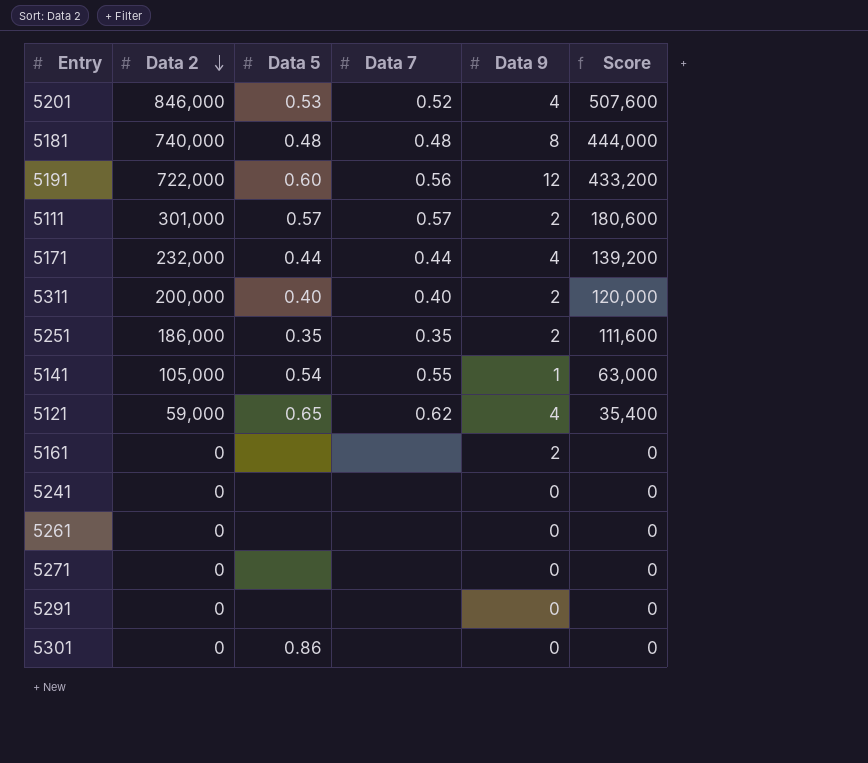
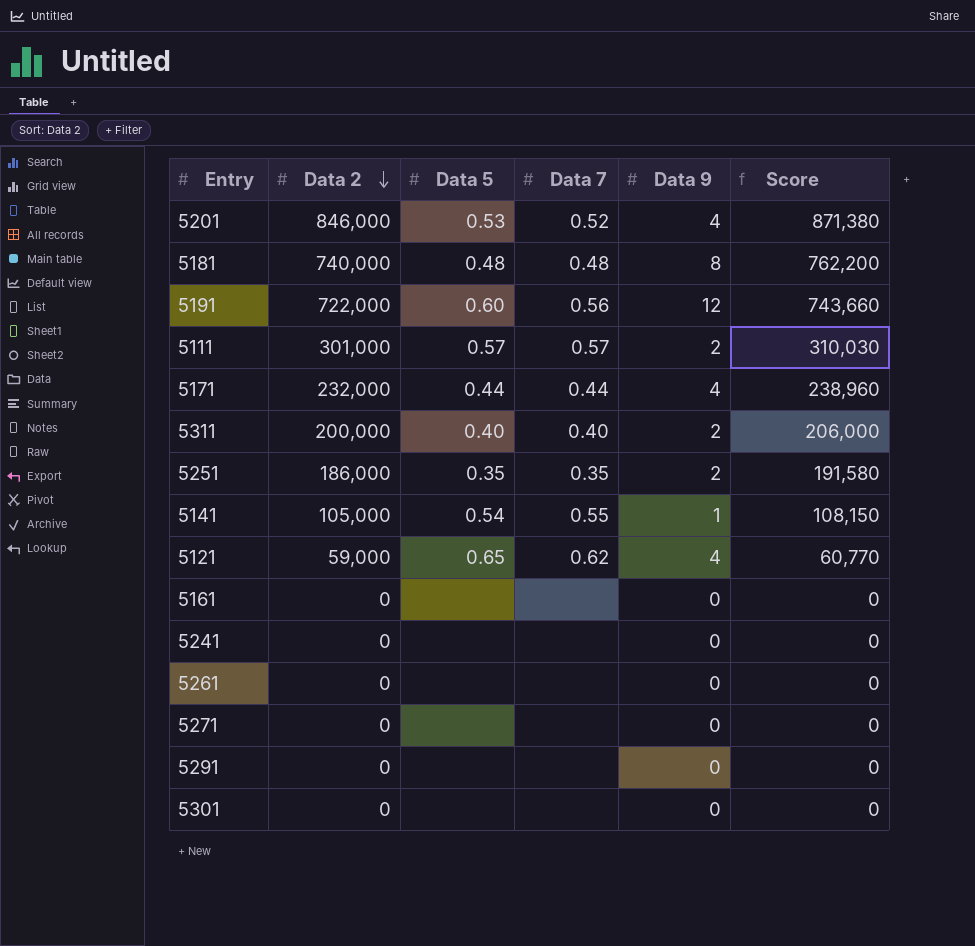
column Score | formula: [Data 2] * 0.6 -> [Data 2] * 1.03
5161 | Data 9: 2 -> 0
5301 | Data 5: 0.86 -> none

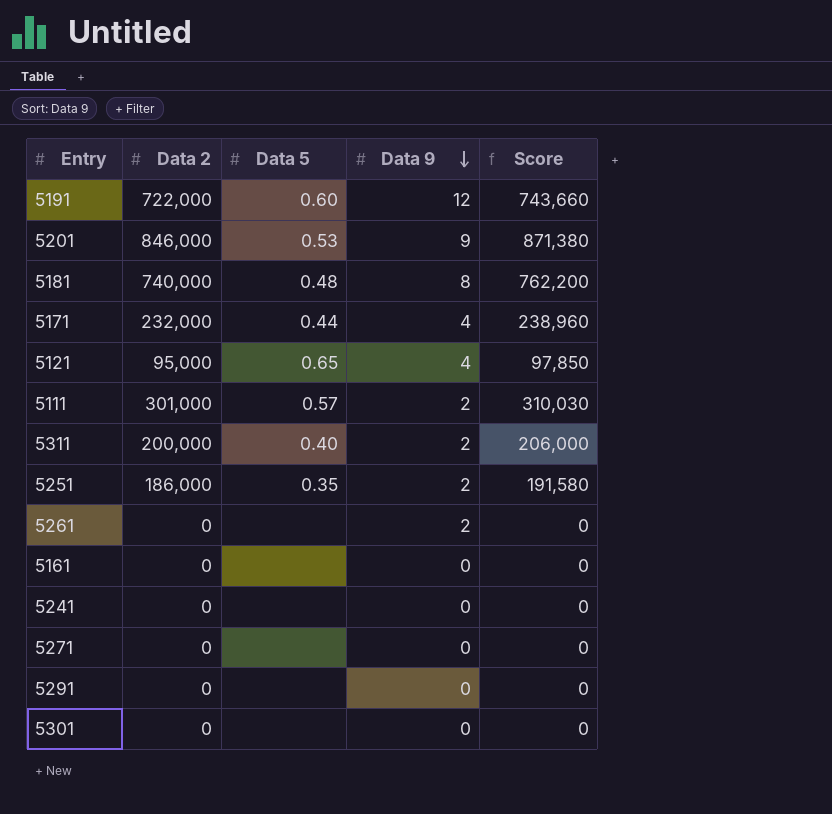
row order: Data 2 descending -> Data 9 descending
column Data 7 | position: 4 -> none
row 5141: 105,000 | 0.54 | 0.55 | 1 | 108,150 -> none
5201 | Data 9: 4 -> 9
5121 | Data 2: 59,000 -> 95,000
5121 | Score: 60,770 -> 97,850
5261 | Data 9: 0 -> 2

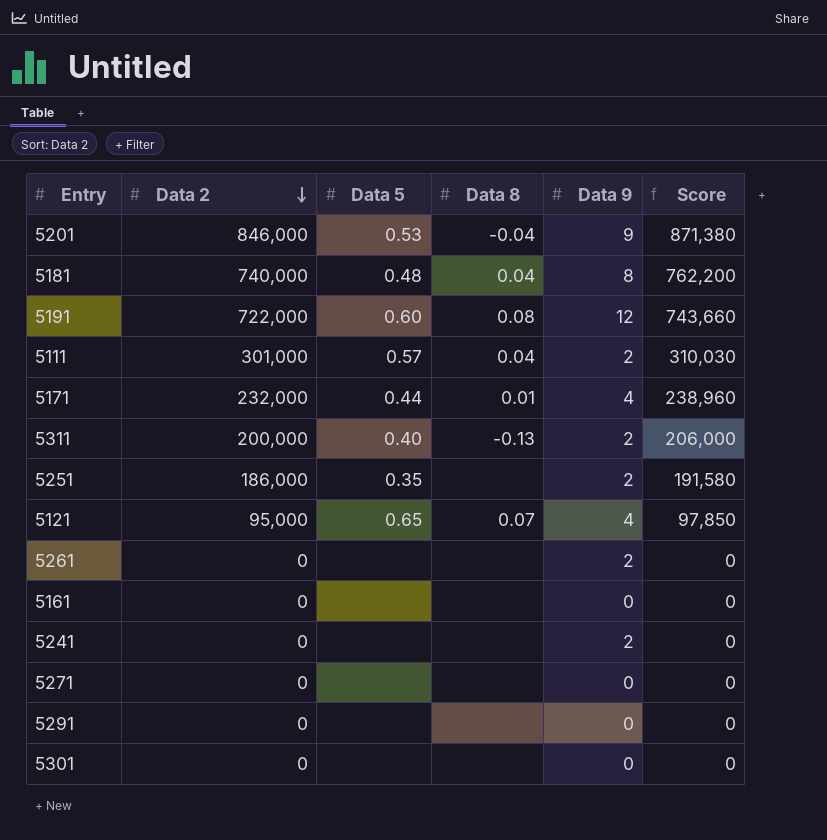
row order: Data 9 descending -> Data 2 descending
column Data 8 | position: none -> 4
5241 | Data 9: 0 -> 2

